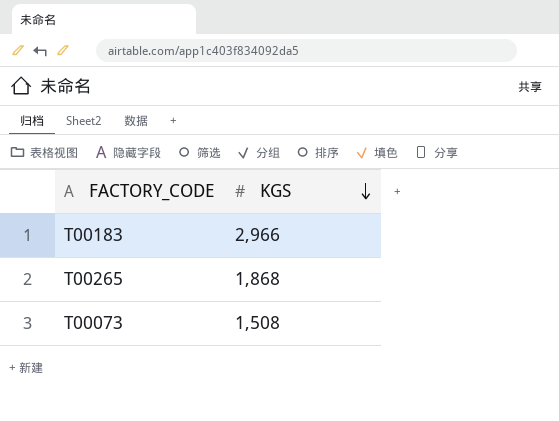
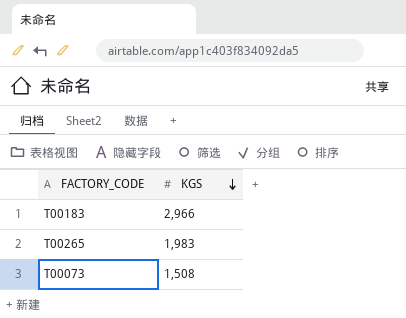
T00265 | KGS: 1,868 -> 1,983

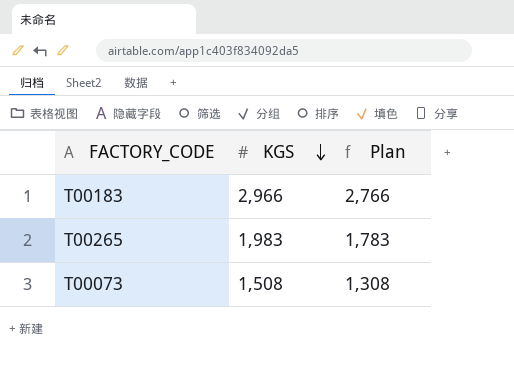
column Plan | formula: none -> [KGS] - 200

